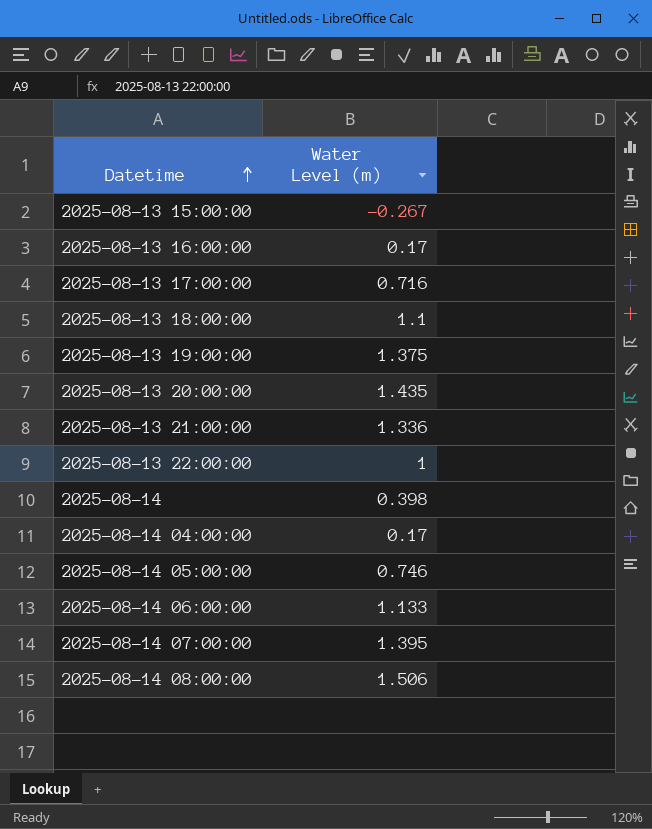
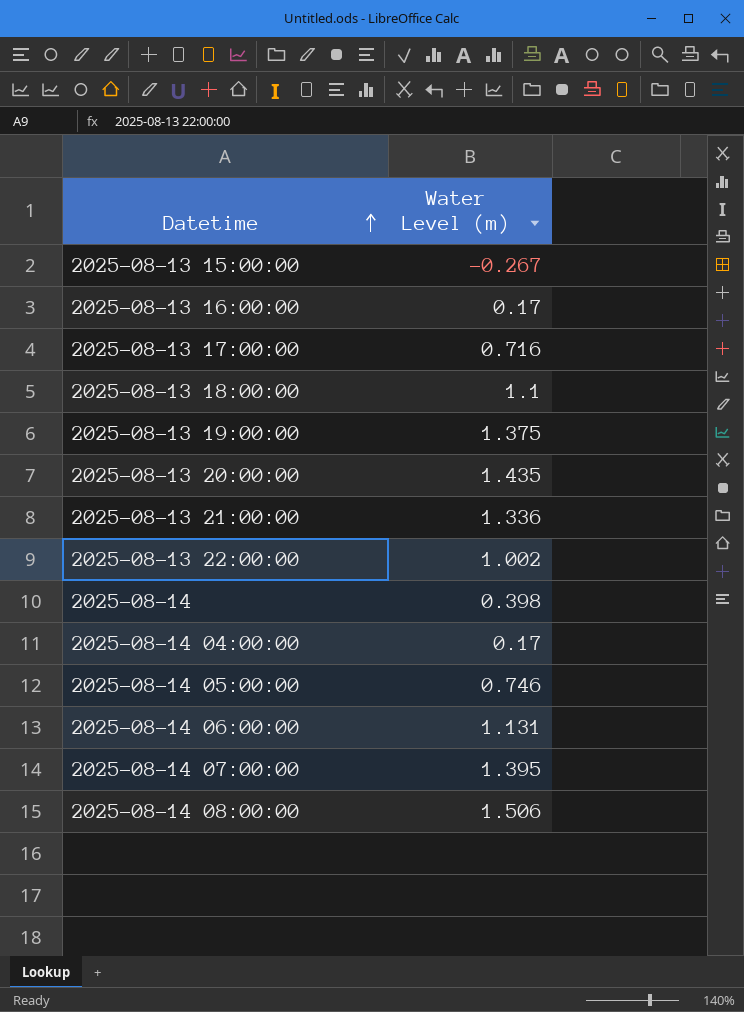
2025-08-13 22:00:00 | Water Level (m): 1 -> 1.002
2025-08-14 06:00:00 | Water Level (m): 1.133 -> 1.131

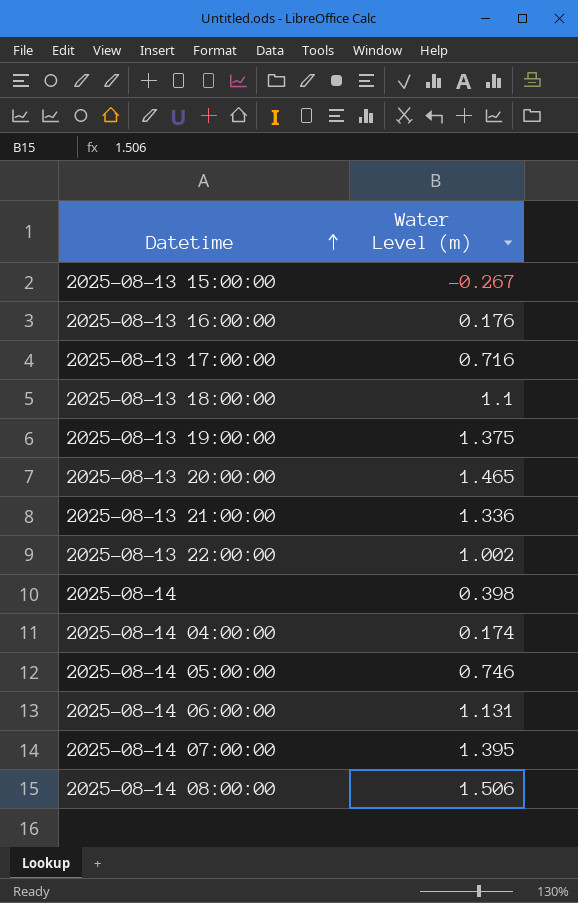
2025-08-13 16:00:00 | Water Level (m): 0.17 -> 0.176
2025-08-13 20:00:00 | Water Level (m): 1.435 -> 1.465
2025-08-14 04:00:00 | Water Level (m): 0.17 -> 0.174

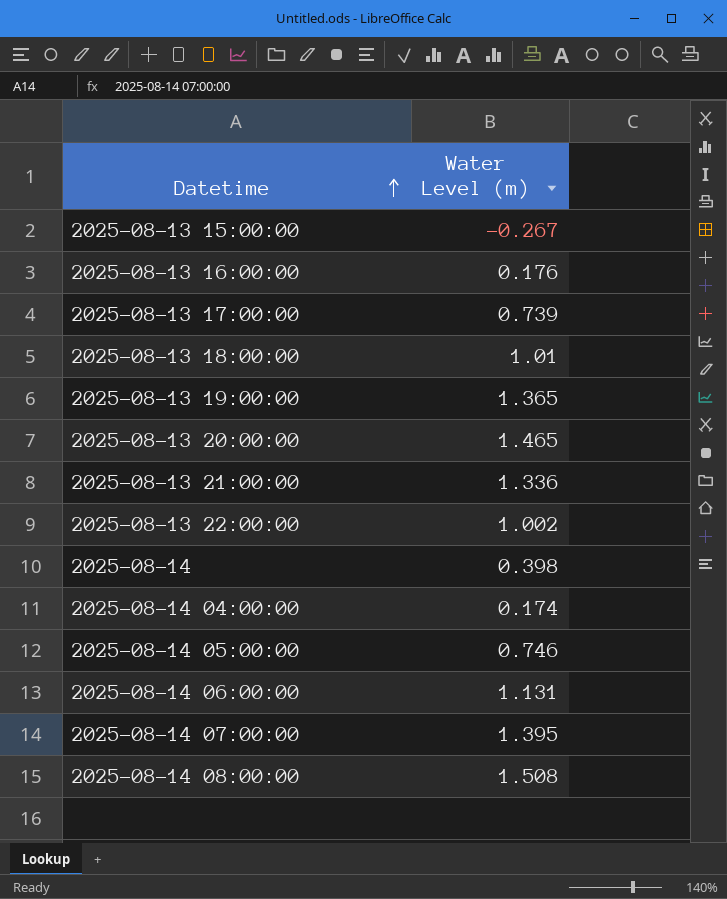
2025-08-13 17:00:00 | Water Level (m): 0.716 -> 0.739
2025-08-13 18:00:00 | Water Level (m): 1.1 -> 1.01
2025-08-13 19:00:00 | Water Level (m): 1.375 -> 1.365
2025-08-14 08:00:00 | Water Level (m): 1.506 -> 1.508

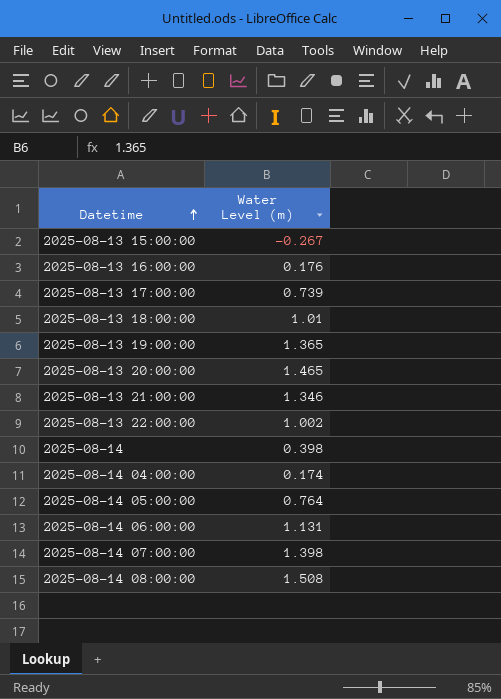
2025-08-13 21:00:00 | Water Level (m): 1.336 -> 1.346
2025-08-14 05:00:00 | Water Level (m): 0.746 -> 0.764
2025-08-14 07:00:00 | Water Level (m): 1.395 -> 1.398

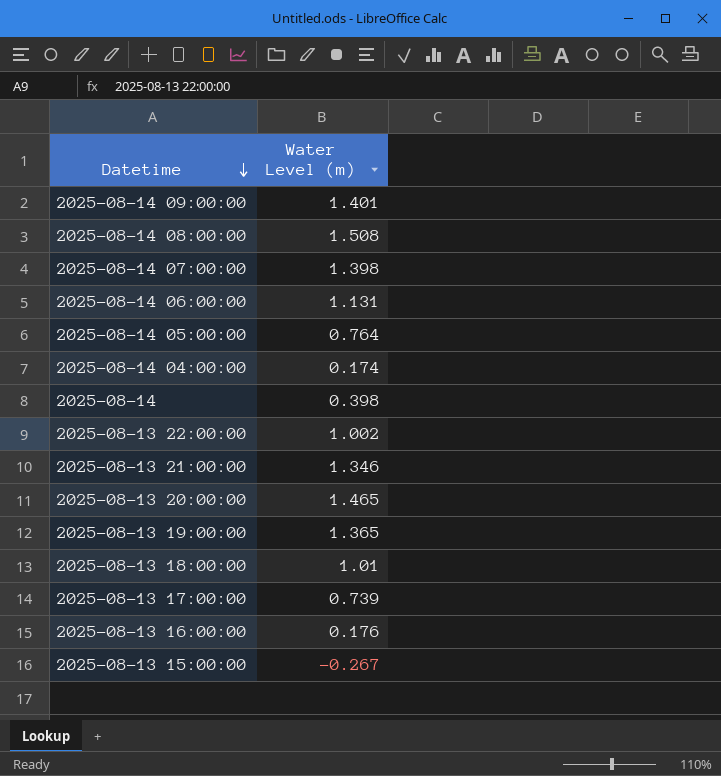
row order: Datetime ascending -> Datetime descending
row 2025-08-14 09:00:00: none -> 1.401

